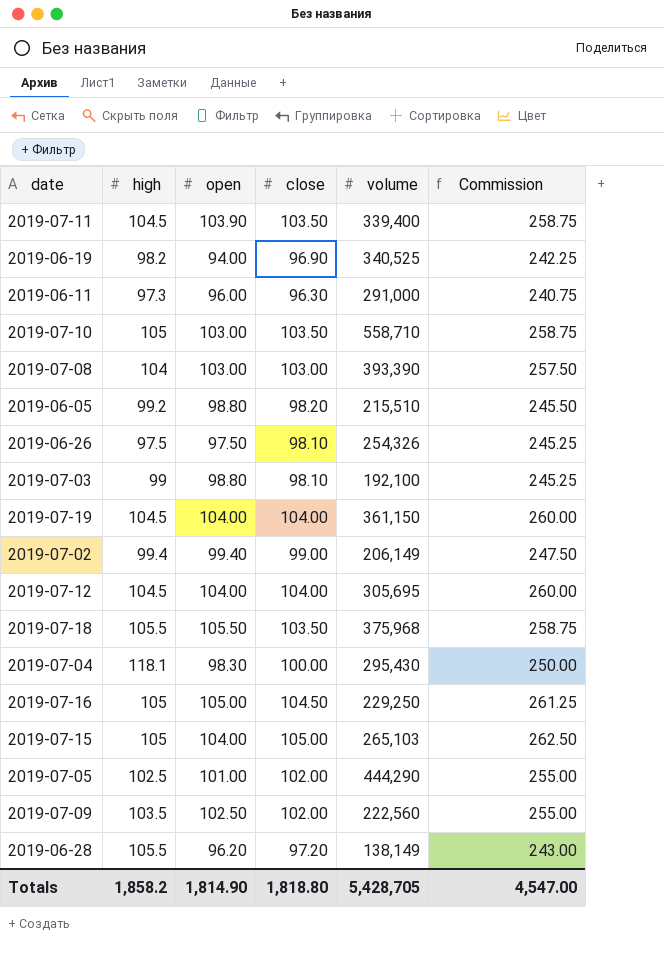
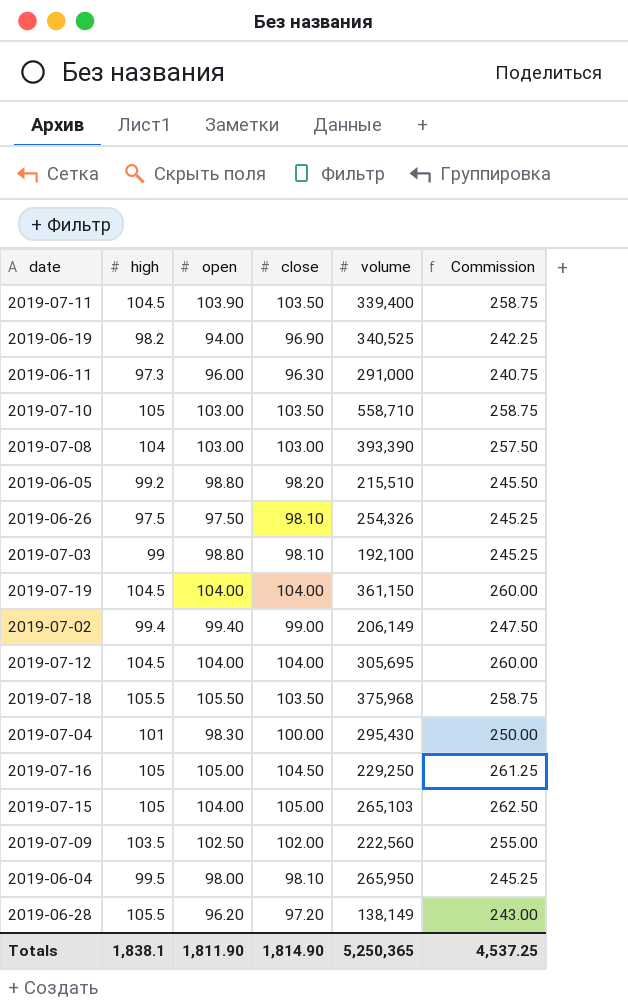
row 2019-07-05: 102.5 | 101.00 | 102.00 | 444,290 | 255.00 -> none
2019-07-04 | high: 118.1 -> 101
row 2019-06-04: none -> 99.5 | 98.00 | 98.10 | 265,950 | 245.25
Totals | high: 1,858.2 -> 1,838.1
Totals | open: 1,814.90 -> 1,811.90
Totals | close: 1,818.80 -> 1,814.90
Totals | volume: 5,428,705 -> 5,250,365
Totals | Commission: 4,547.00 -> 4,537.25

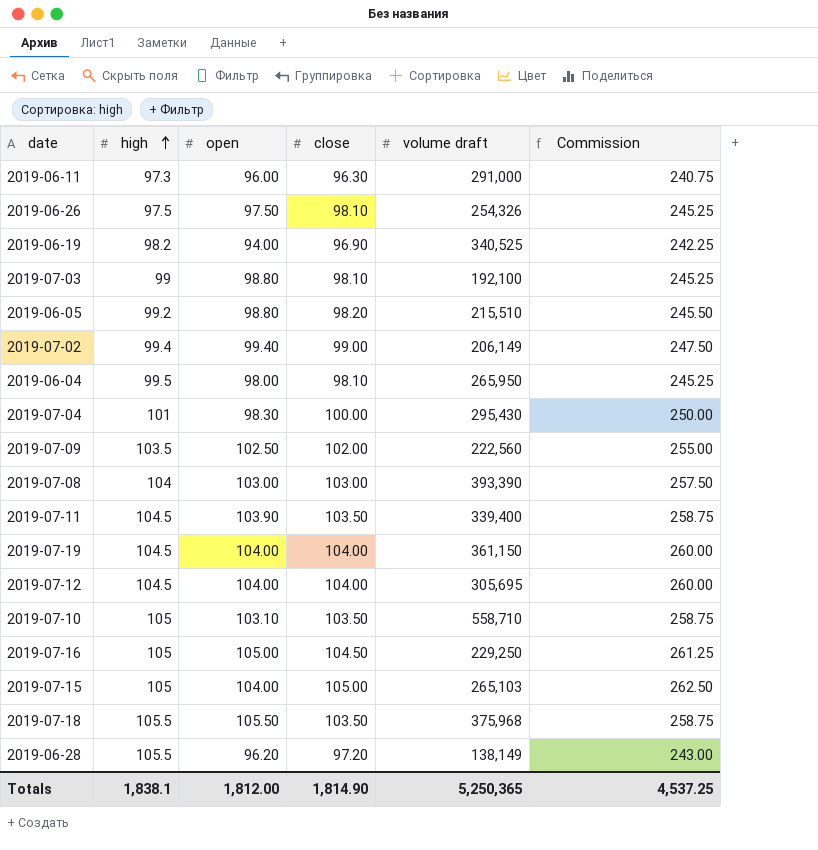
row order: none -> high ascending
column name: volume -> volume draft
2019-07-10 | open: 103.00 -> 103.10
Totals | open: 1,811.90 -> 1,812.00

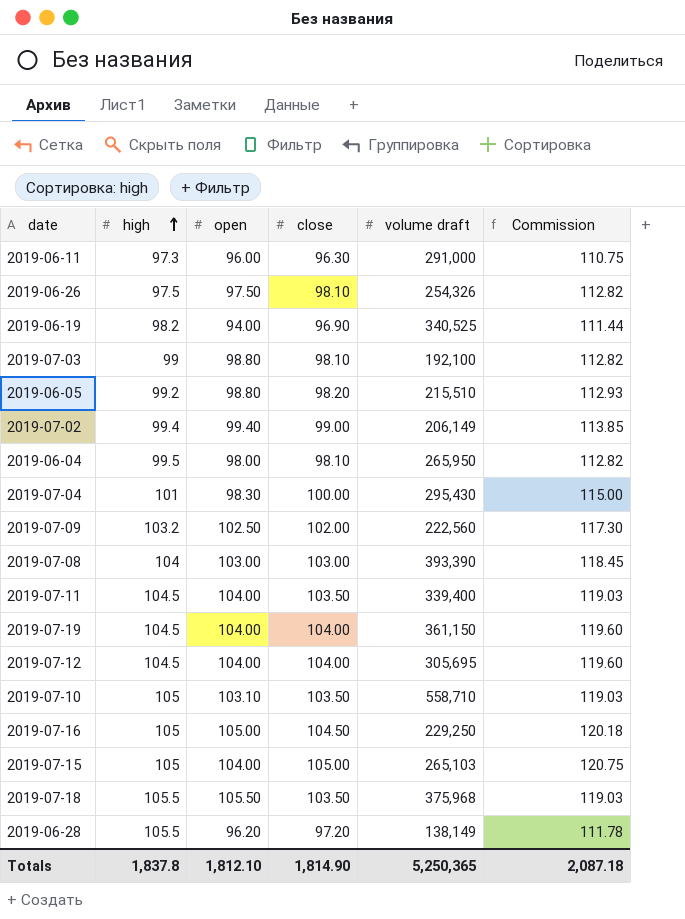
column Commission | formula: [close] * 2.5 -> [close] * 1.15
2019-07-09 | high: 103.5 -> 103.2
2019-07-11 | open: 103.90 -> 104.00
Totals | high: 1,838.1 -> 1,837.8
Totals | open: 1,812.00 -> 1,812.10
Totals | Commission: 4,537.25 -> 2,087.18

